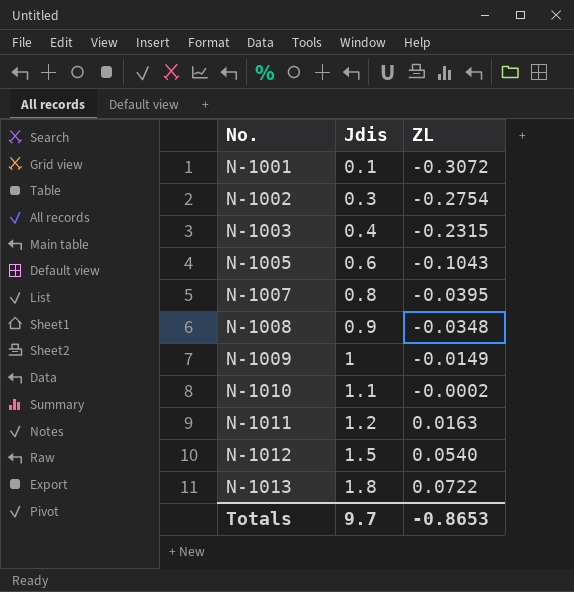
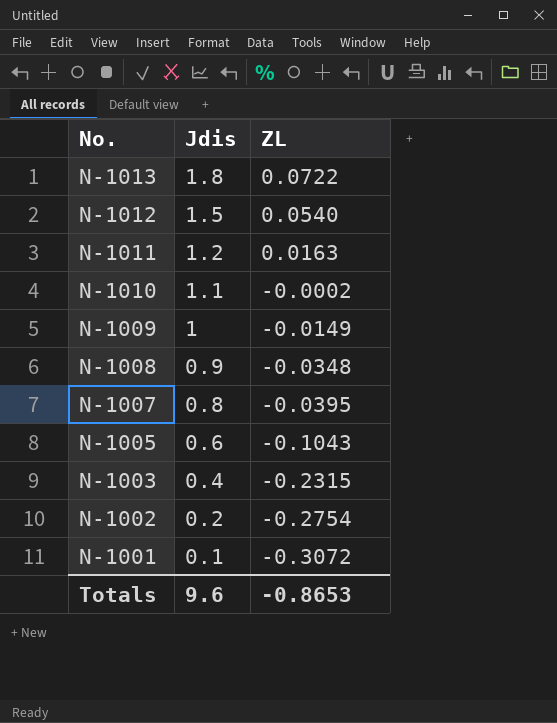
row order: No. ascending -> No. descending
N-1002 | Jdis: 0.3 -> 0.2
Totals | Jdis: 9.7 -> 9.6

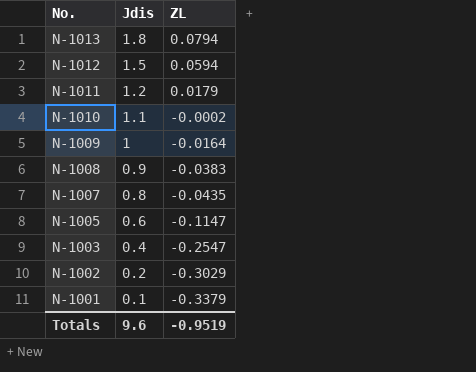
N-1013 | ZL: 0.0722 -> 0.0794
N-1012 | ZL: 0.0540 -> 0.0594
N-1011 | ZL: 0.0163 -> 0.0179
N-1009 | ZL: -0.0149 -> -0.0164
N-1008 | ZL: -0.0348 -> -0.0383
N-1007 | ZL: -0.0395 -> -0.0435
N-1005 | ZL: -0.1043 -> -0.1147
N-1003 | ZL: -0.2315 -> -0.2547
N-1002 | ZL: -0.2754 -> -0.3029
N-1001 | ZL: -0.3072 -> -0.3379
Totals | ZL: -0.8653 -> -0.9519

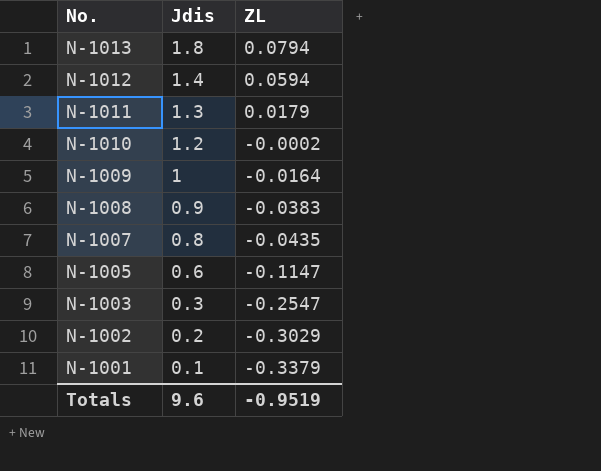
N-1012 | Jdis: 1.5 -> 1.4
N-1011 | Jdis: 1.2 -> 1.3
N-1010 | Jdis: 1.1 -> 1.2
N-1003 | Jdis: 0.4 -> 0.3

